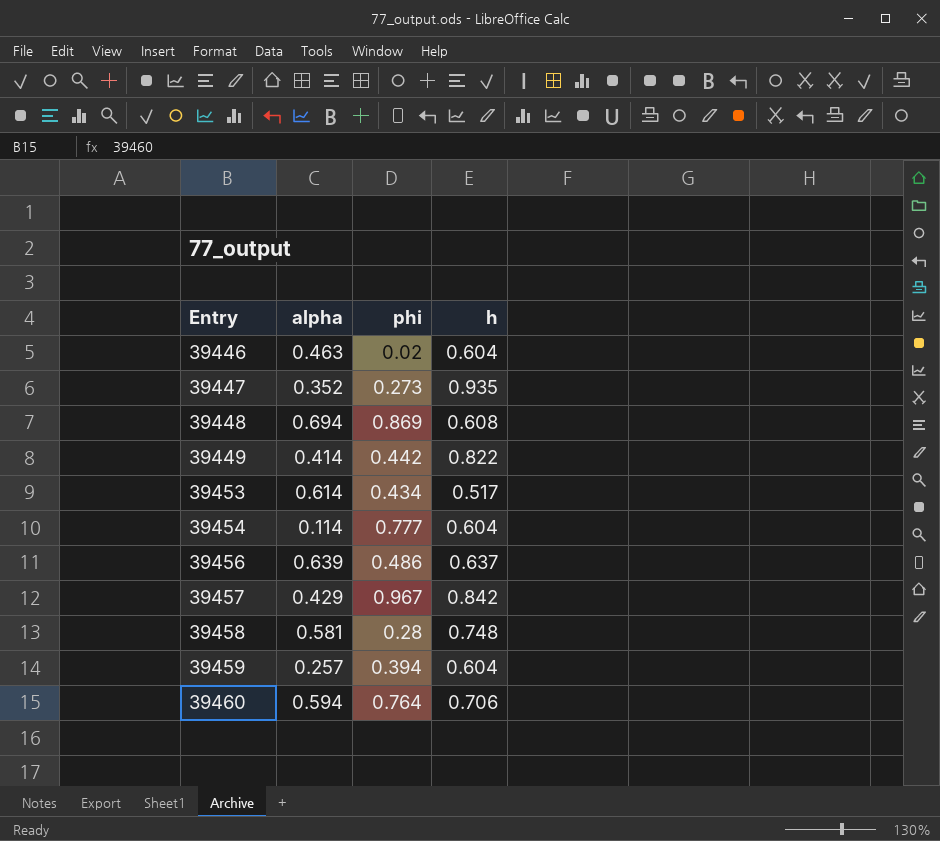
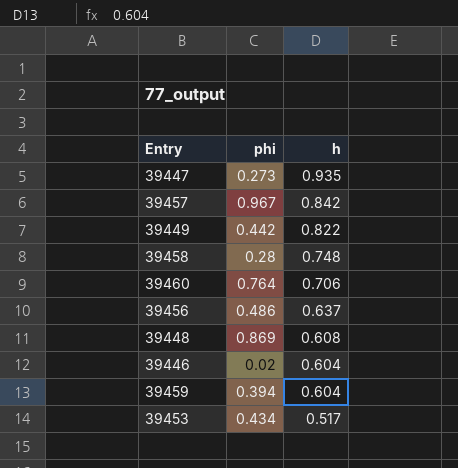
row order: Entry ascending -> h descending
column alpha | position: 2 -> none
row 39454: 0.114 | 0.777 | 0.604 -> none

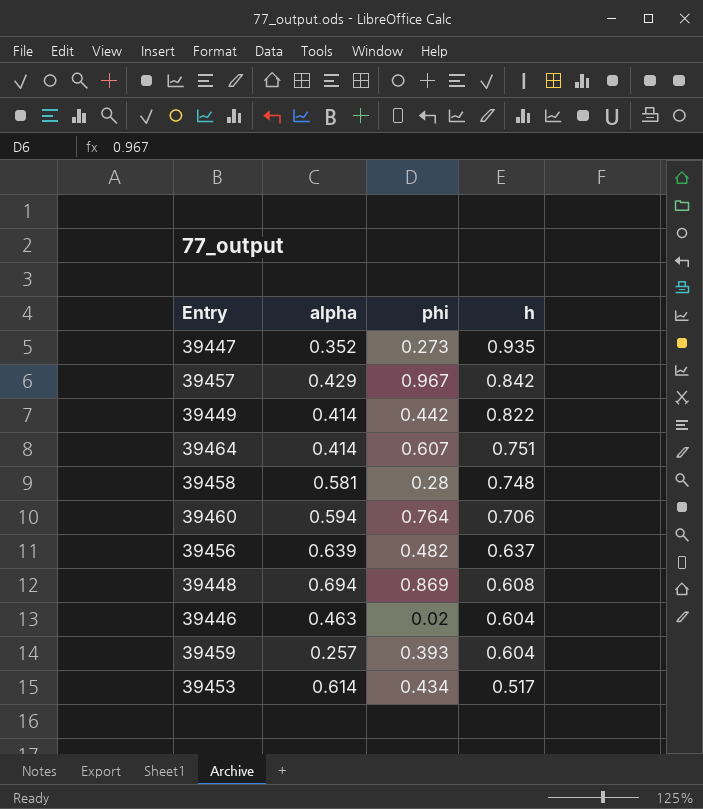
column alpha | position: none -> 2
row 39464: none -> 0.414 | 0.607 | 0.751
39456 | phi: 0.486 -> 0.482
39459 | phi: 0.394 -> 0.393

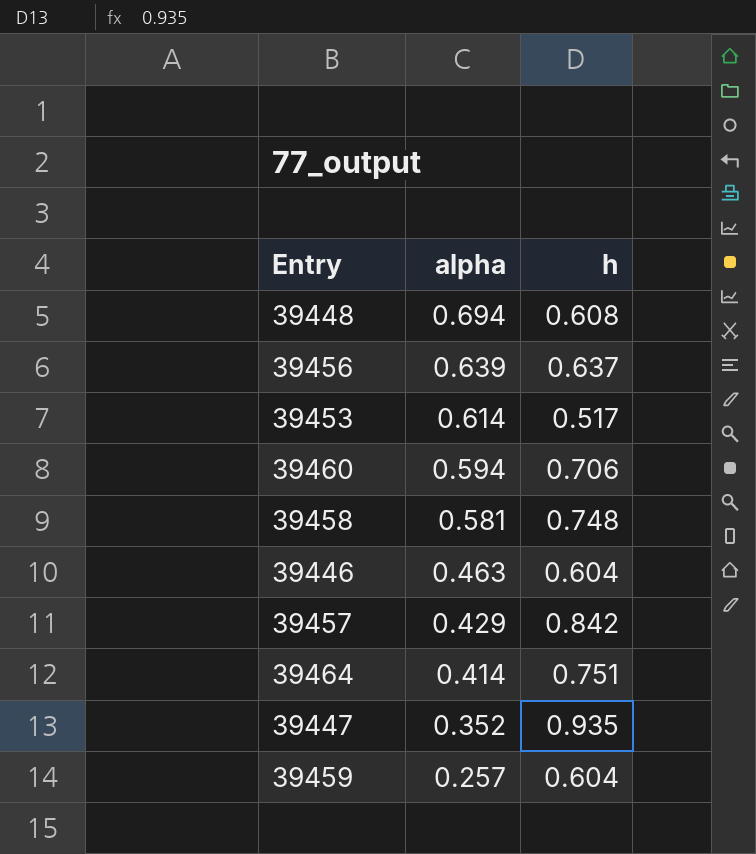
row order: h descending -> alpha descending
column phi | position: 3 -> none
row 39449: 0.414 | 0.442 | 0.822 -> none

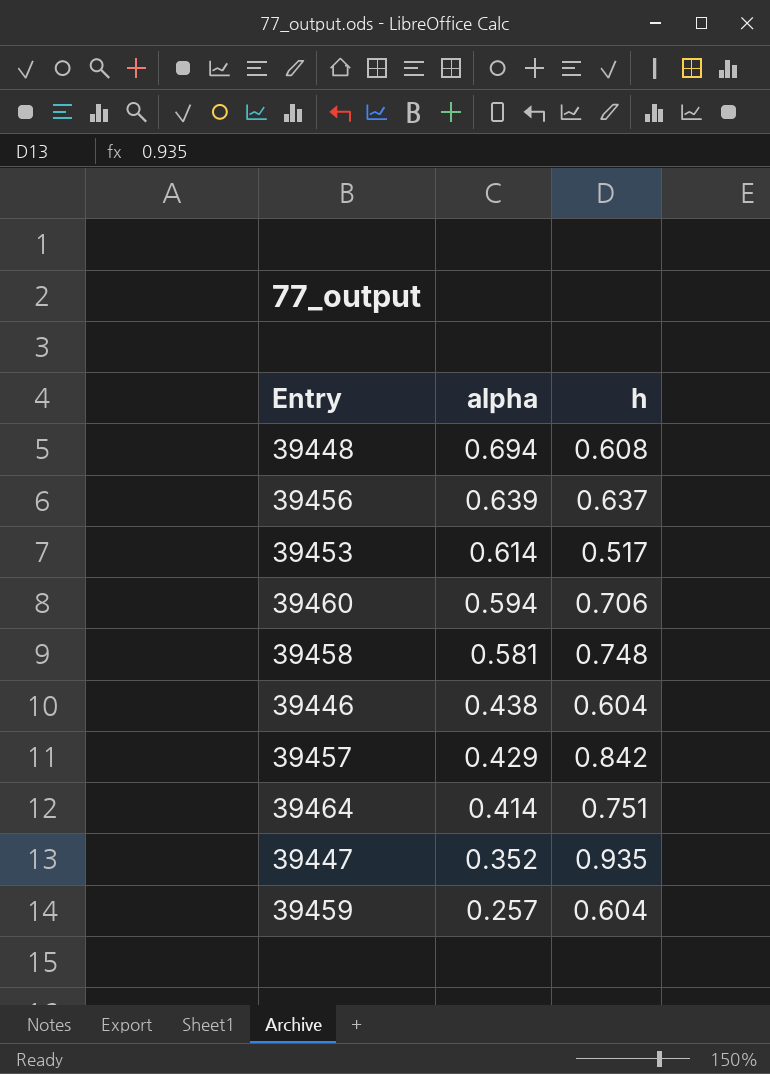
39446 | alpha: 0.463 -> 0.438

